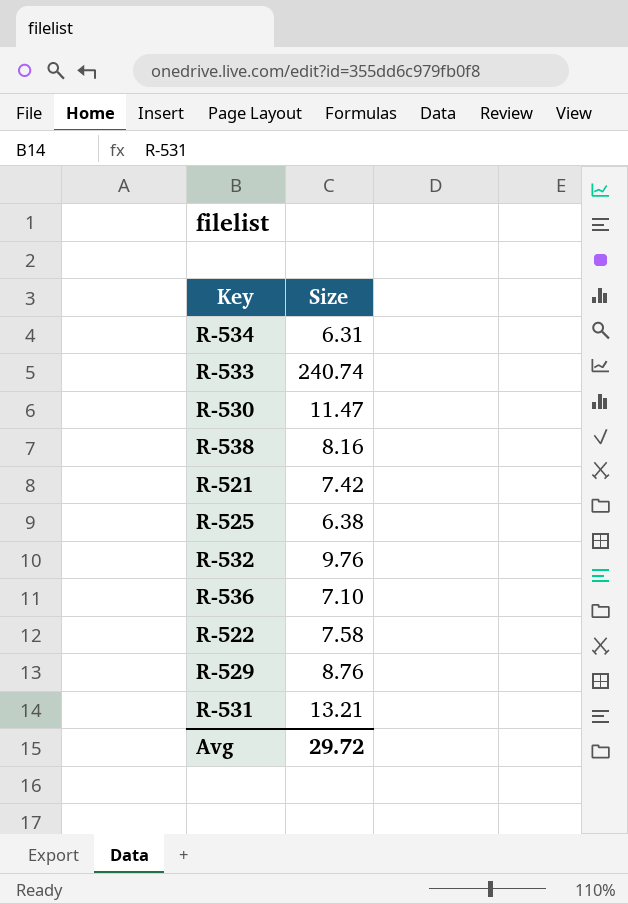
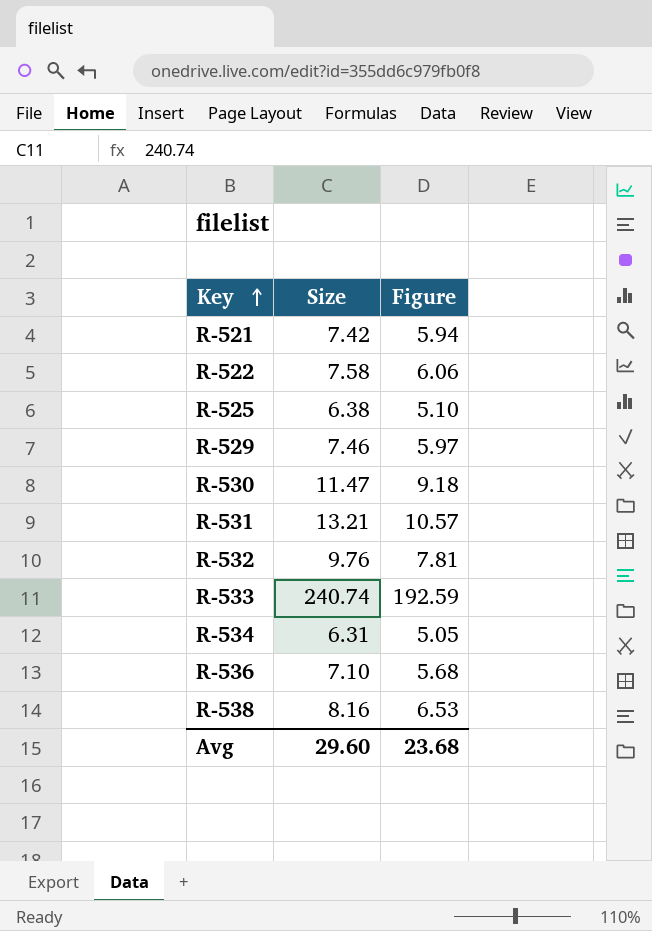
row order: none -> Key ascending
column Figure | formula: none -> [Size] * 0.8
R-529 | Size: 8.76 -> 7.46
Avg | Size: 29.72 -> 29.60

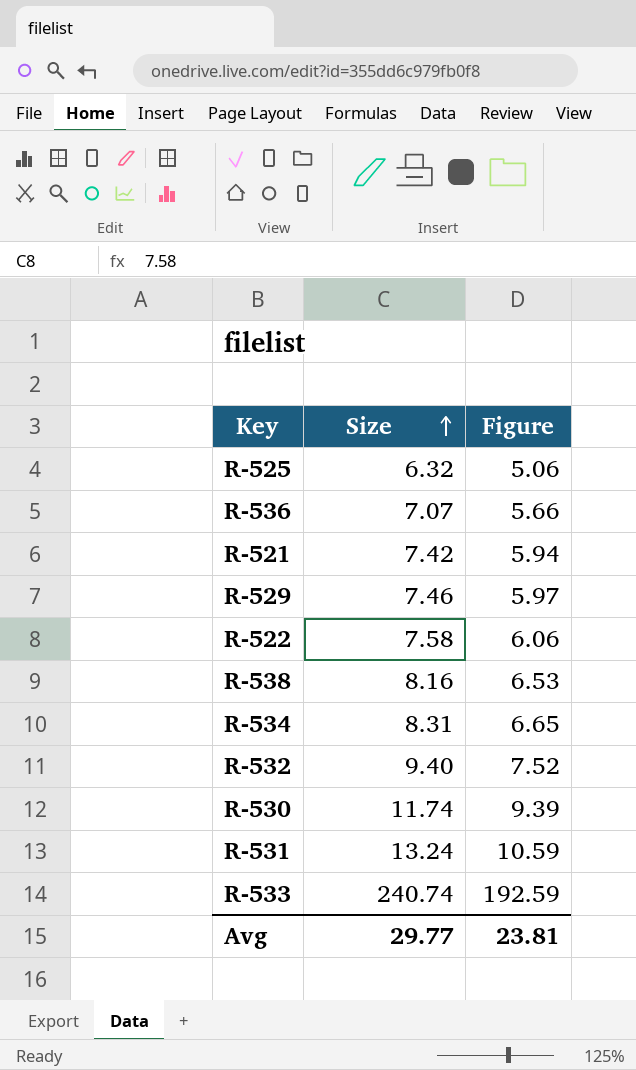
row order: Key ascending -> Size ascending
R-525 | Size: 6.38 -> 6.32
R-525 | Figure: 5.10 -> 5.06
R-536 | Size: 7.10 -> 7.07
R-536 | Figure: 5.68 -> 5.66
R-534 | Size: 6.31 -> 8.31
R-534 | Figure: 5.05 -> 6.65
R-532 | Size: 9.76 -> 9.40
R-532 | Figure: 7.81 -> 7.52
R-530 | Size: 11.47 -> 11.74
R-530 | Figure: 9.18 -> 9.39
R-531 | Size: 13.21 -> 13.24
R-531 | Figure: 10.57 -> 10.59
Avg | Size: 29.60 -> 29.77
Avg | Figure: 23.68 -> 23.81

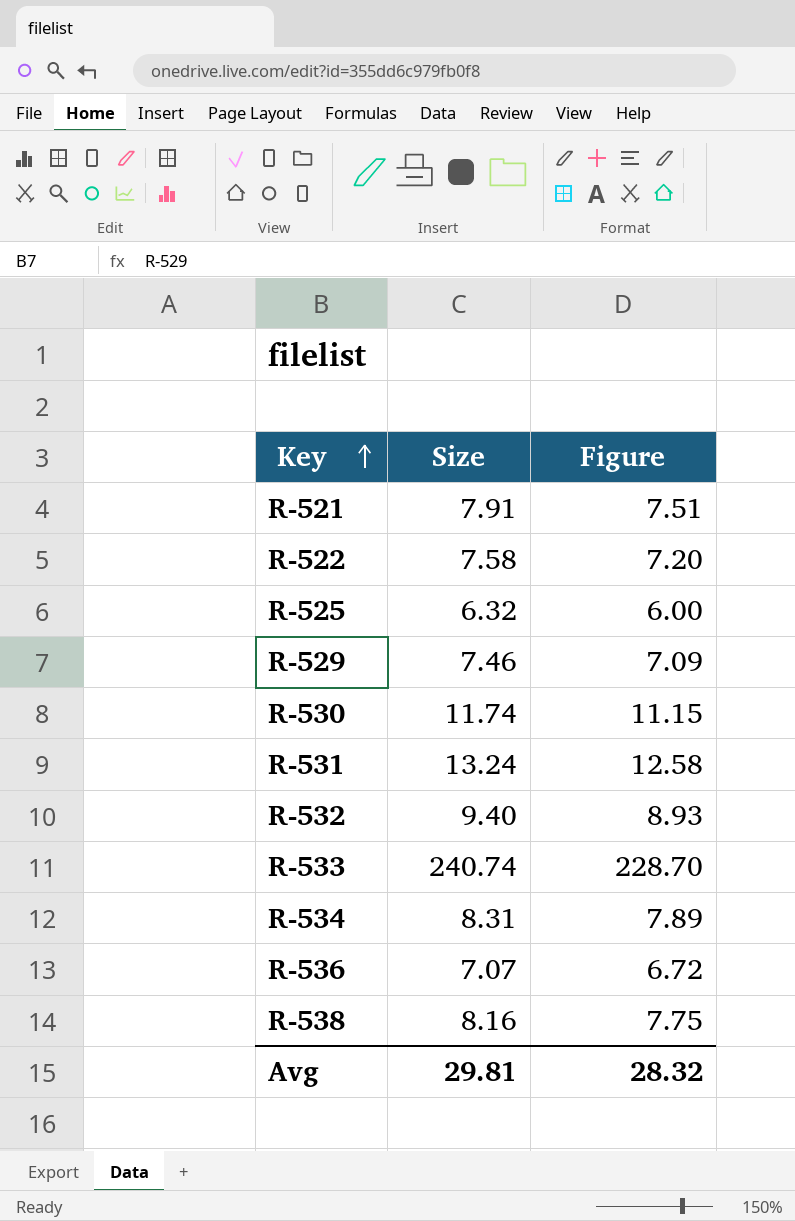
row order: Size ascending -> Key ascending
column Figure | formula: [Size] * 0.8 -> [Size] * 0.95
R-521 | Size: 7.42 -> 7.91
Avg | Size: 29.77 -> 29.81
Avg | Figure: 23.81 -> 28.32

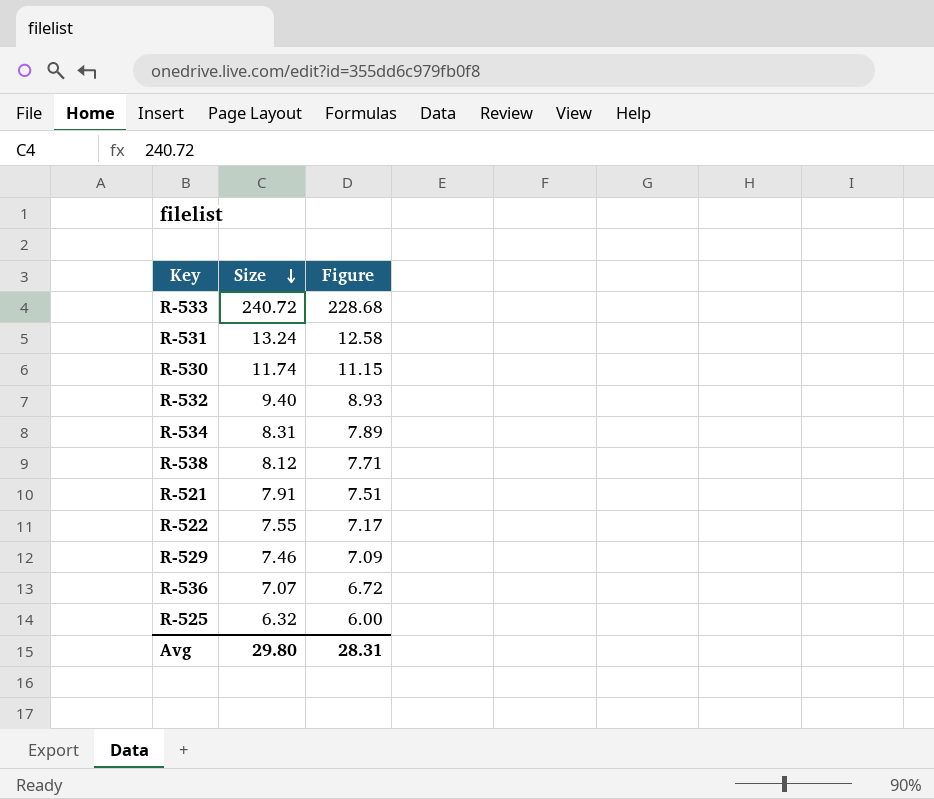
row order: Key ascending -> Size descending
R-533 | Size: 240.74 -> 240.72
R-533 | Figure: 228.70 -> 228.68
R-538 | Size: 8.16 -> 8.12
R-538 | Figure: 7.75 -> 7.71
R-522 | Size: 7.58 -> 7.55
R-522 | Figure: 7.20 -> 7.17
Avg | Size: 29.81 -> 29.80
Avg | Figure: 28.32 -> 28.31

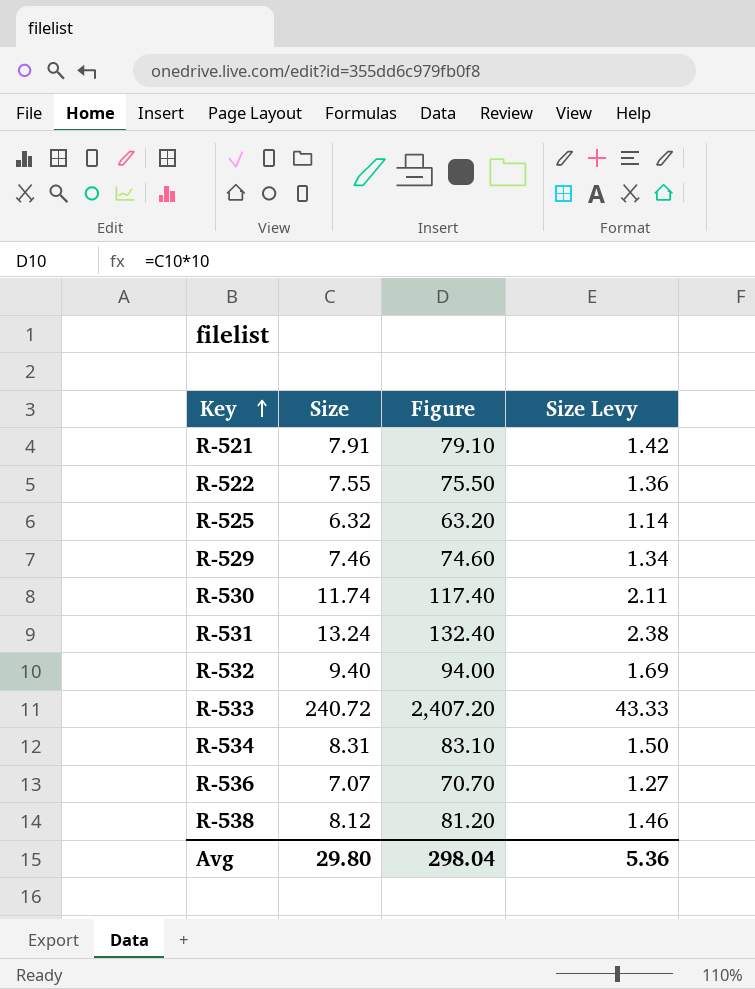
row order: Size descending -> Key ascending
column Figure | formula: [Size] * 0.95 -> [Size] * 10
column Size Levy | formula: none -> [Size] * 0.18
Avg | Figure: 28.31 -> 298.04

